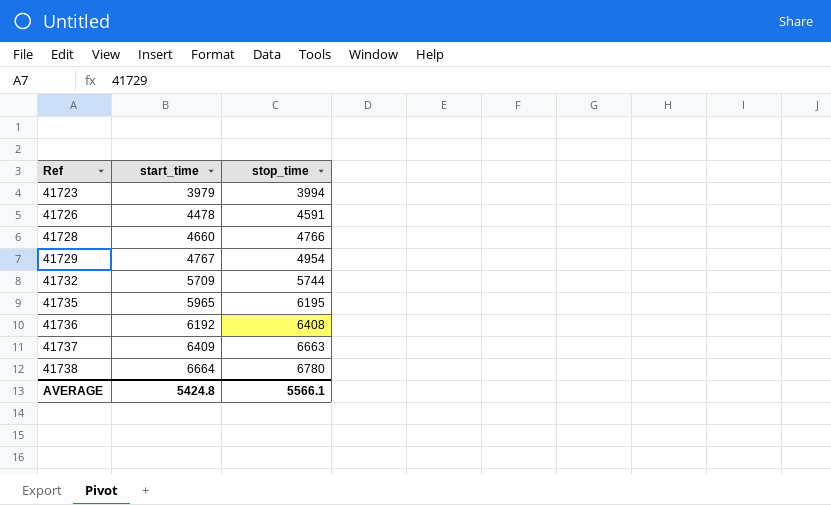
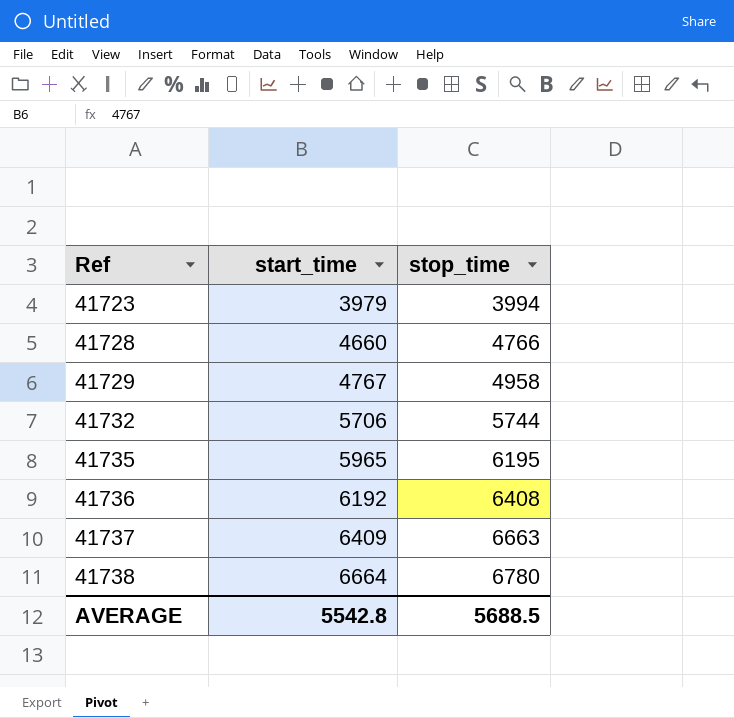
row 41726: 4478 | 4591 -> none
41729 | stop_time: 4954 -> 4958
41732 | start_time: 5709 -> 5706
AVERAGE | start_time: 5424.8 -> 5542.8
AVERAGE | stop_time: 5566.1 -> 5688.5

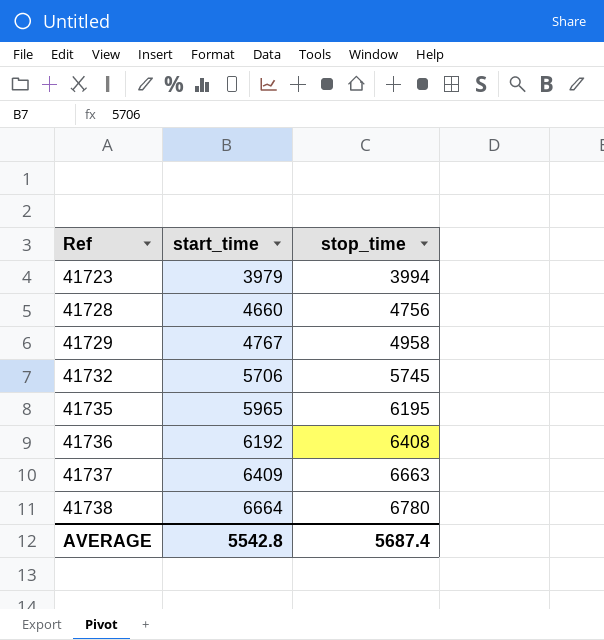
41728 | stop_time: 4766 -> 4756
41732 | stop_time: 5744 -> 5745
AVERAGE | stop_time: 5688.5 -> 5687.4

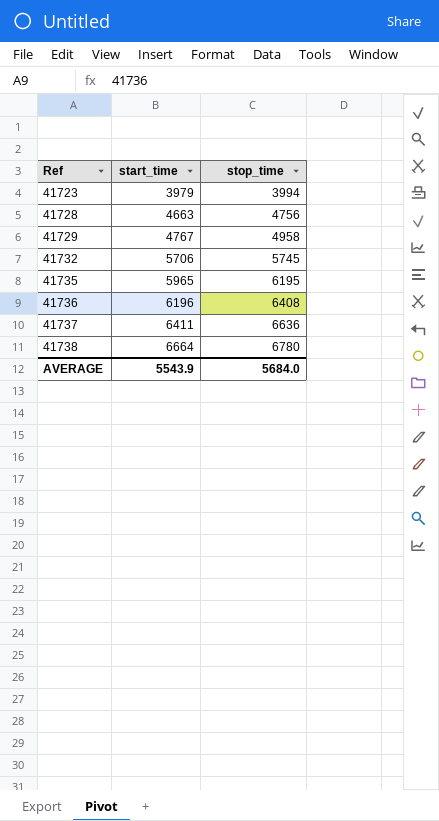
41728 | start_time: 4660 -> 4663
41736 | start_time: 6192 -> 6196
41737 | start_time: 6409 -> 6411
41737 | stop_time: 6663 -> 6636
AVERAGE | start_time: 5542.8 -> 5543.9
AVERAGE | stop_time: 5687.4 -> 5684.0

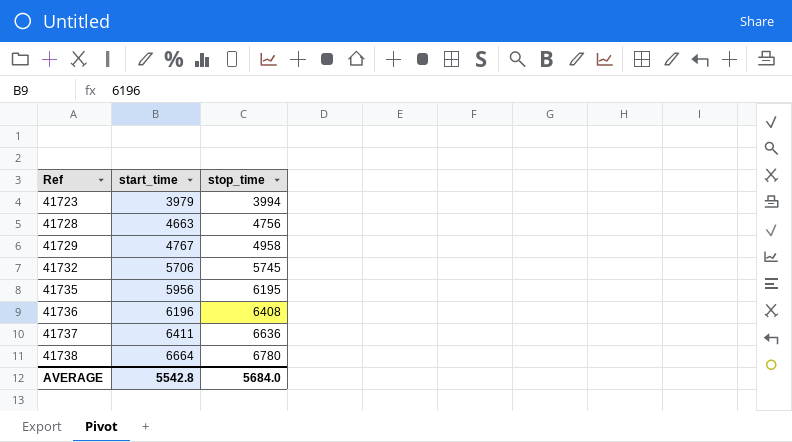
41735 | start_time: 5965 -> 5956
AVERAGE | start_time: 5543.9 -> 5542.8

